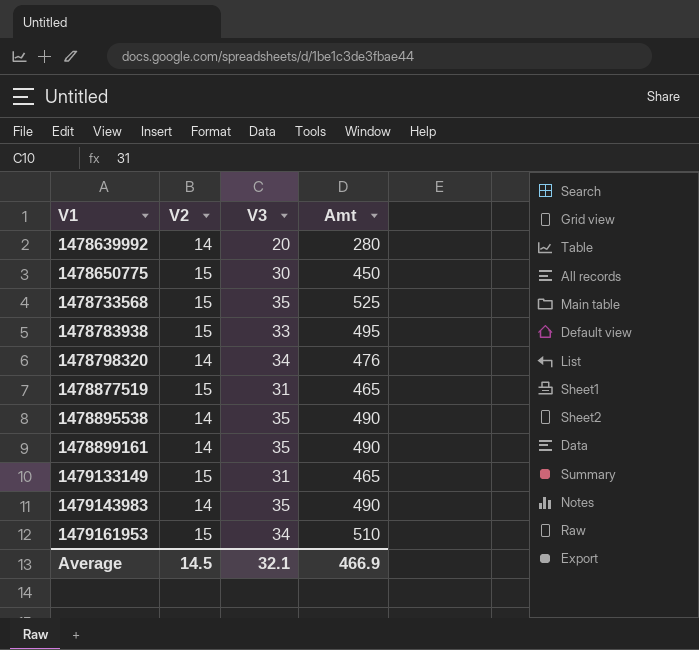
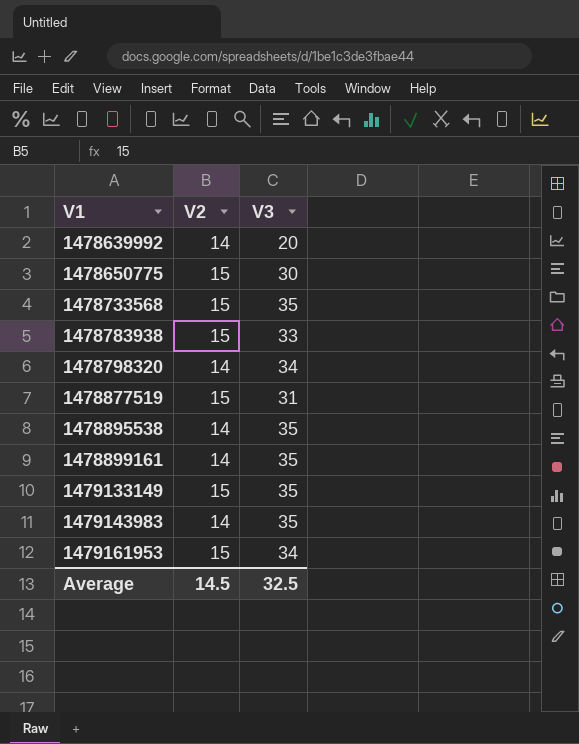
column Amt | formula: [V2] * [V3] -> none
1479133149 | V3: 31 -> 35
Average | V3: 32.1 -> 32.5

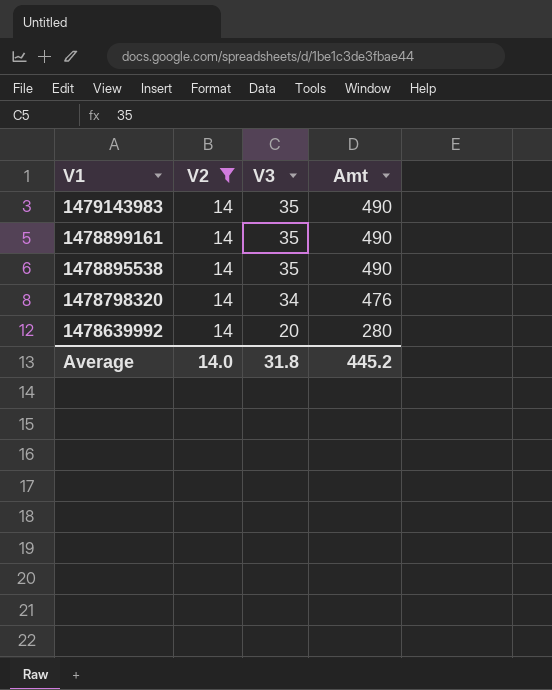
filter: none -> V2 = 14
row order: V1 ascending -> V1 descending
column Amt | formula: none -> [V2] * [V3]
Average | V2: 14.5 -> 14.0
Average | V3: 32.5 -> 31.8

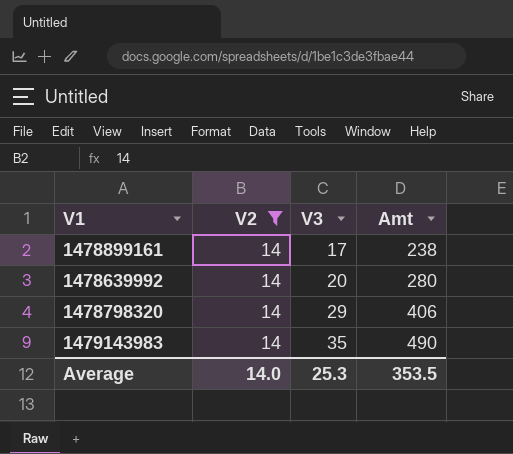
row order: V1 descending -> V3 ascending
row 1478895538: 14 | 35 | 490 -> none
1478899161 | V3: 35 -> 17
1478899161 | Amt: 490 -> 238
1478798320 | V3: 34 -> 29
1478798320 | Amt: 476 -> 406
Average | V3: 31.8 -> 25.3
Average | Amt: 445.2 -> 353.5

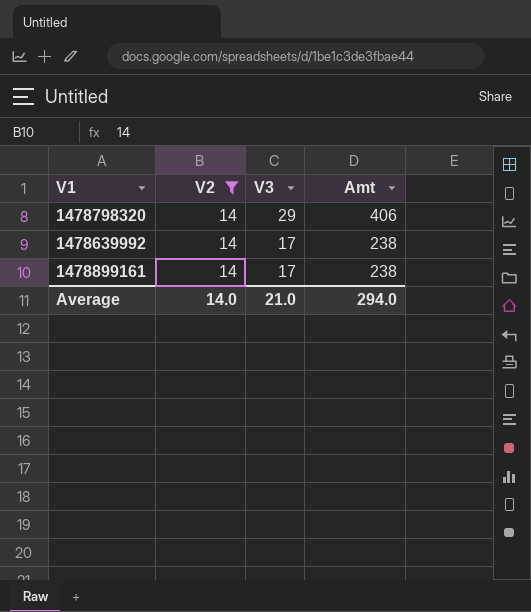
row order: V3 ascending -> V3 descending
row 1479143983: 14 | 35 | 490 -> none
1478639992 | V3: 20 -> 17
1478639992 | Amt: 280 -> 238
Average | V3: 25.3 -> 21.0
Average | Amt: 353.5 -> 294.0

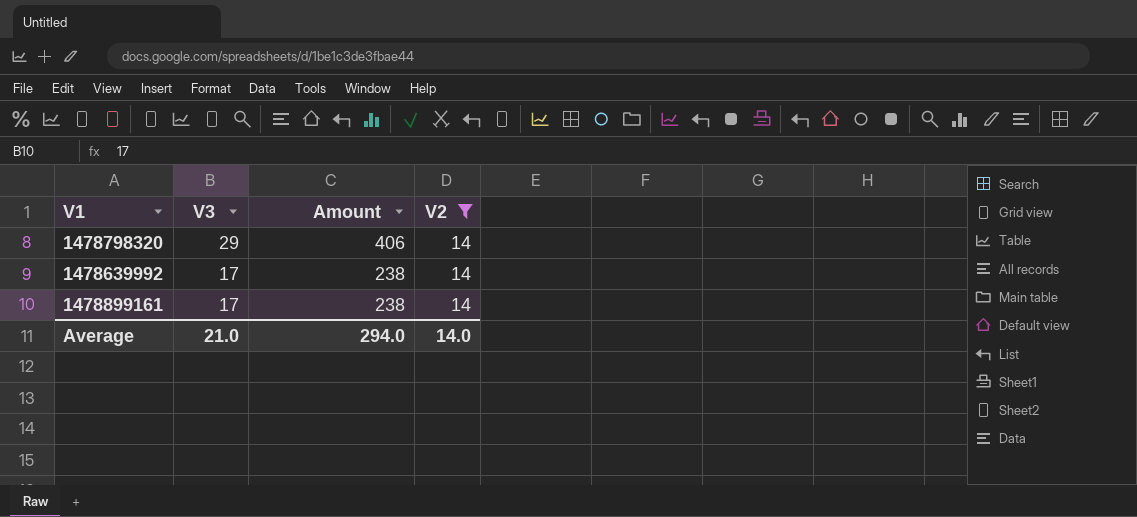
column name: Amt -> Amount
column V2 | position: 2 -> 4

